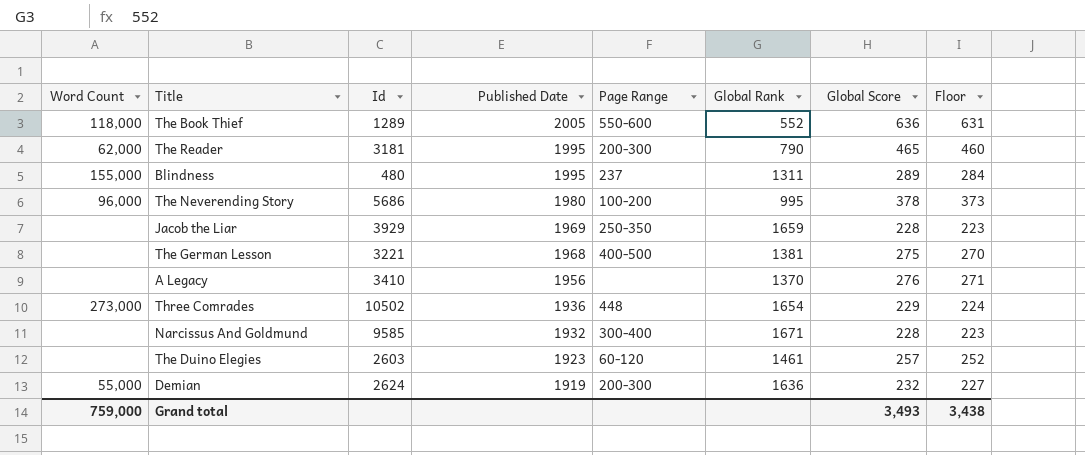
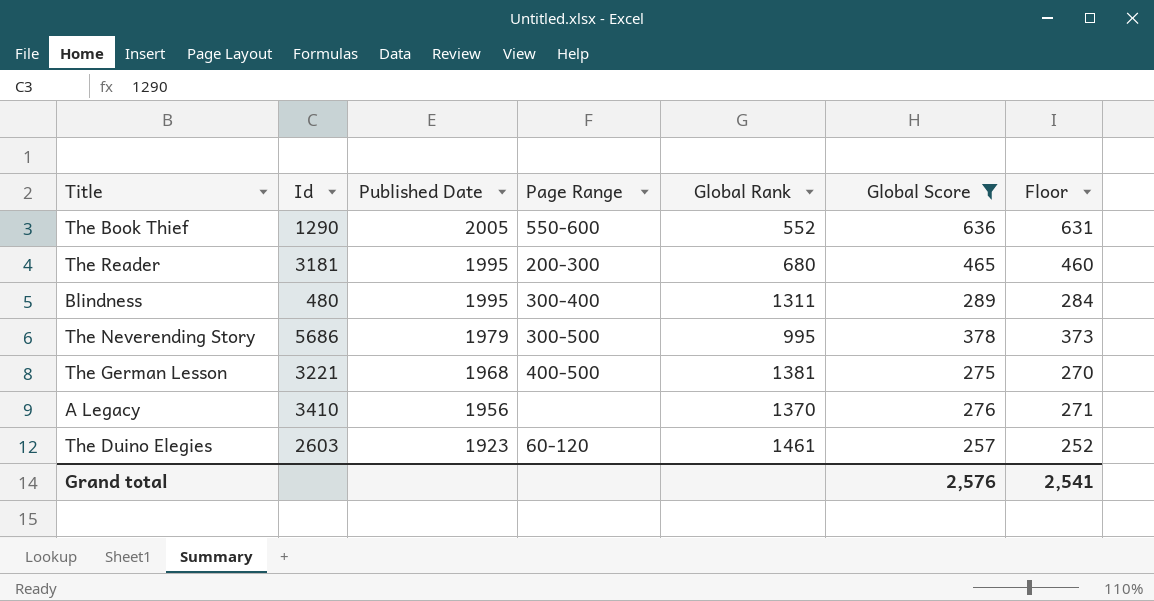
filter: none -> Global Score >= 257
column Word Count | position: 1 -> none
The Book Thief | Id: 1289 -> 1290
The Reader | Global Rank: 790 -> 680
Blindness | Page Range: 237 -> 300-400
The Neverending Story | Published Date: 1980 -> 1979
The Neverending Story | Page Range: 100-200 -> 300-500
Grand total | Global Score: 3,493 -> 2,576
Grand total | Floor: 3,438 -> 2,541

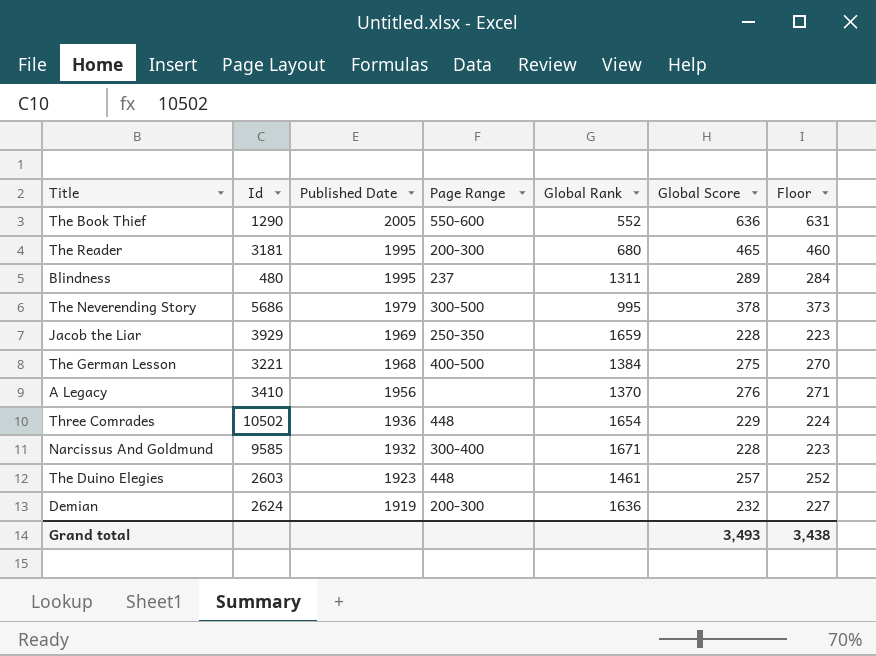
filter: Global Score >= 257 -> none
Blindness | Page Range: 300-400 -> 237
The German Lesson | Global Rank: 1381 -> 1384
The Duino Elegies | Page Range: 60-120 -> 448
Grand total | Global Score: 2,576 -> 3,493
Grand total | Floor: 2,541 -> 3,438

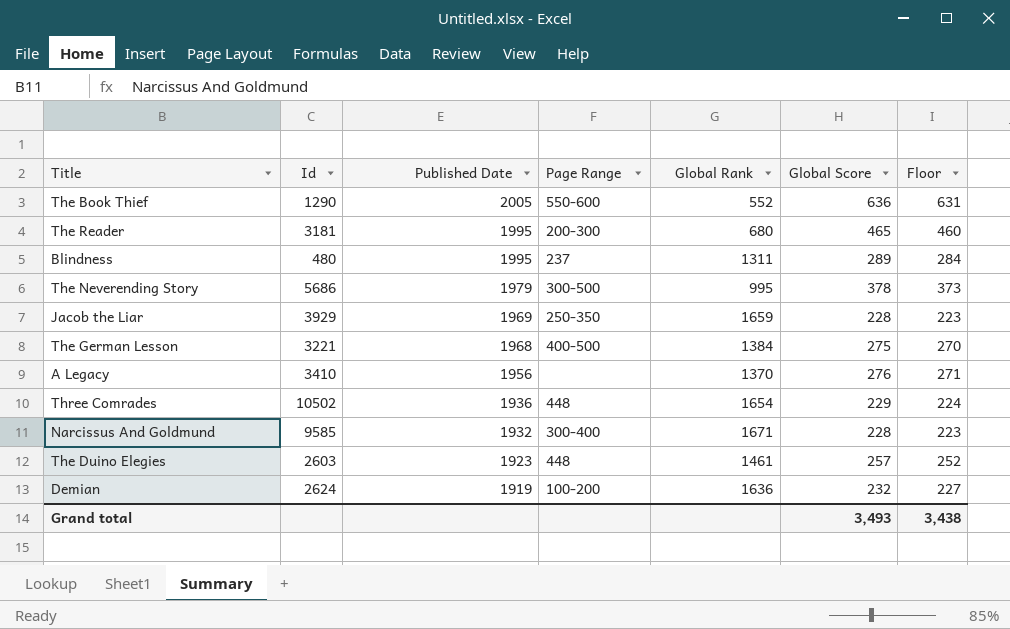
Demian | Page Range: 200-300 -> 100-200

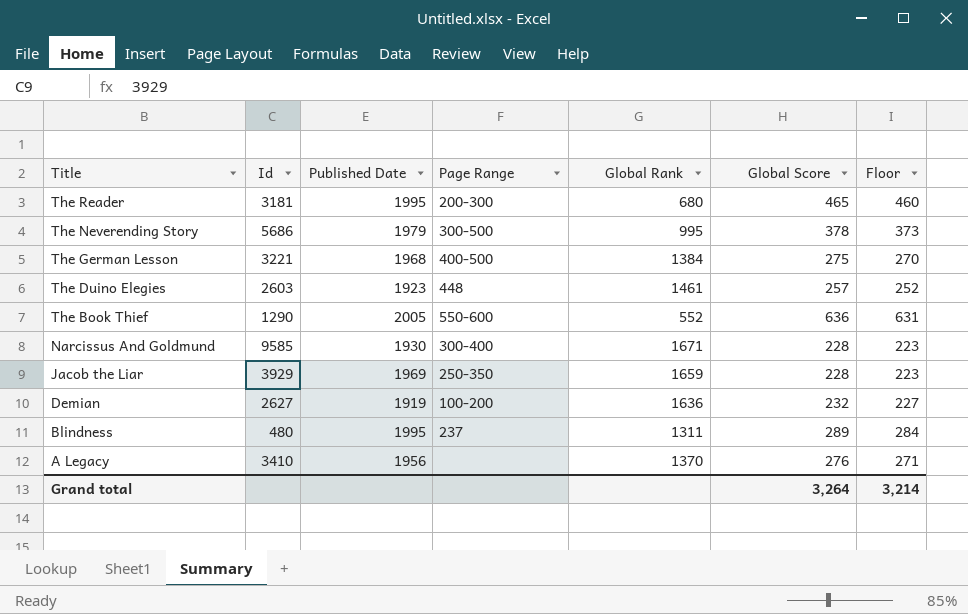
row order: Published Date descending -> Title descending
row Three Comrades: 10502 | 1936 | 448 | 1654 | 229 | 224 -> none
Narcissus And Goldmund | Published Date: 1932 -> 1930
Demian | Id: 2624 -> 2627
Grand total | Global Score: 3,493 -> 3,264
Grand total | Floor: 3,438 -> 3,214

